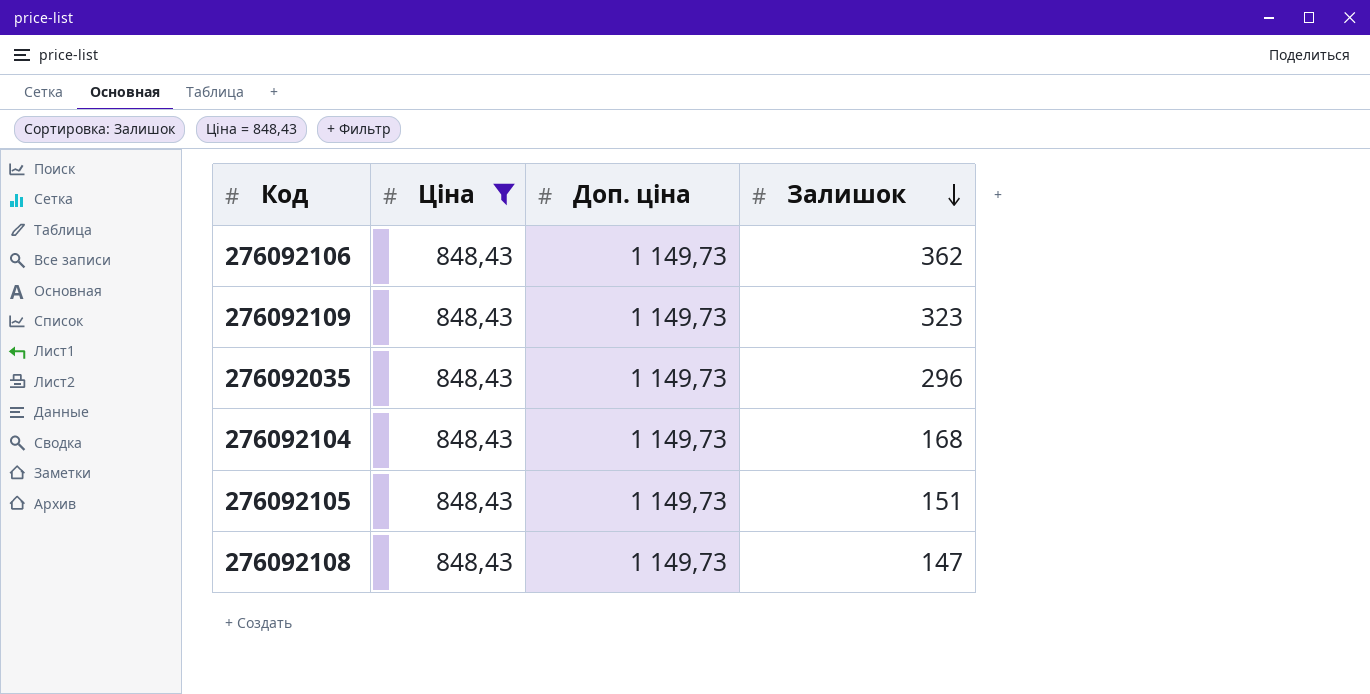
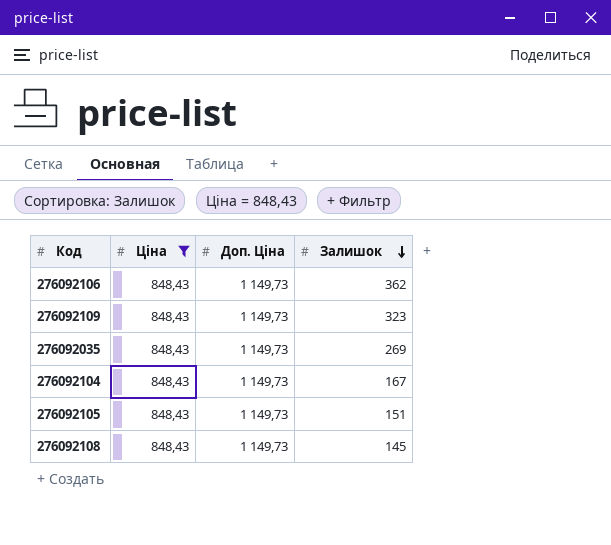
column name: Доп. ціна -> Доп. Ціна
276092035 | Залишок: 296 -> 269
276092104 | Залишок: 168 -> 167
276092108 | Залишок: 147 -> 145

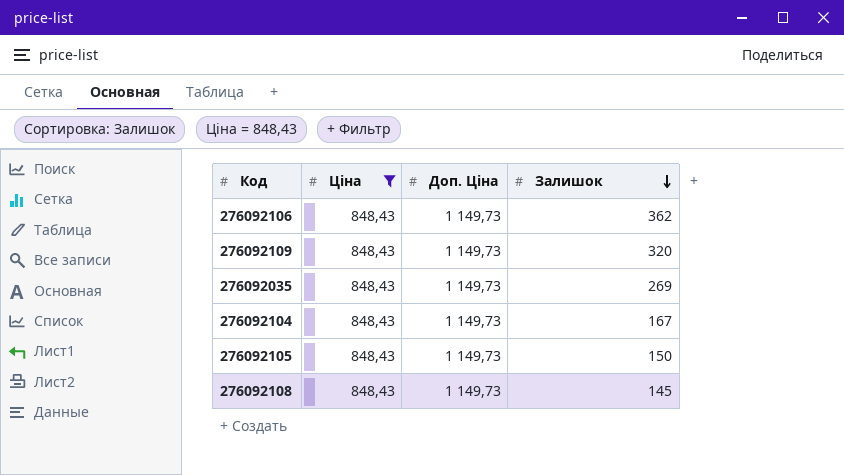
276092109 | Залишок: 323 -> 320
276092105 | Залишок: 151 -> 150

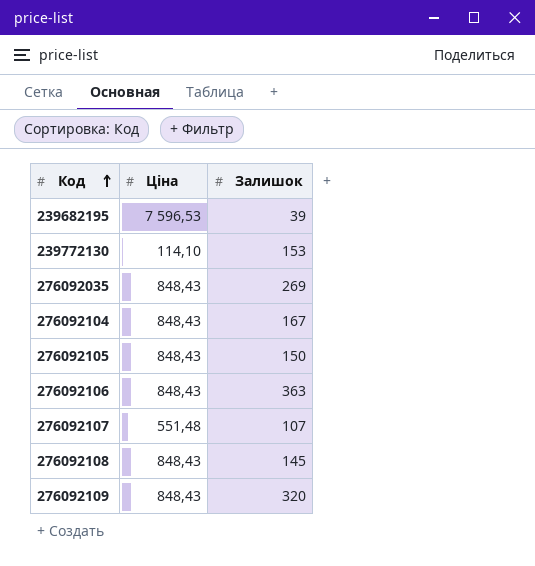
filter: Ціна = 848,43 -> none
row order: Залишок descending -> Код ascending
column Доп. Ціна | position: 3 -> none
276092106 | Залишок: 362 -> 363

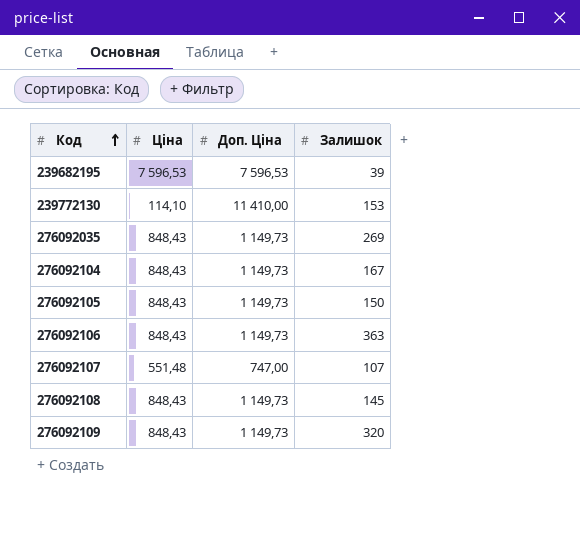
column Доп. Ціна | position: none -> 3

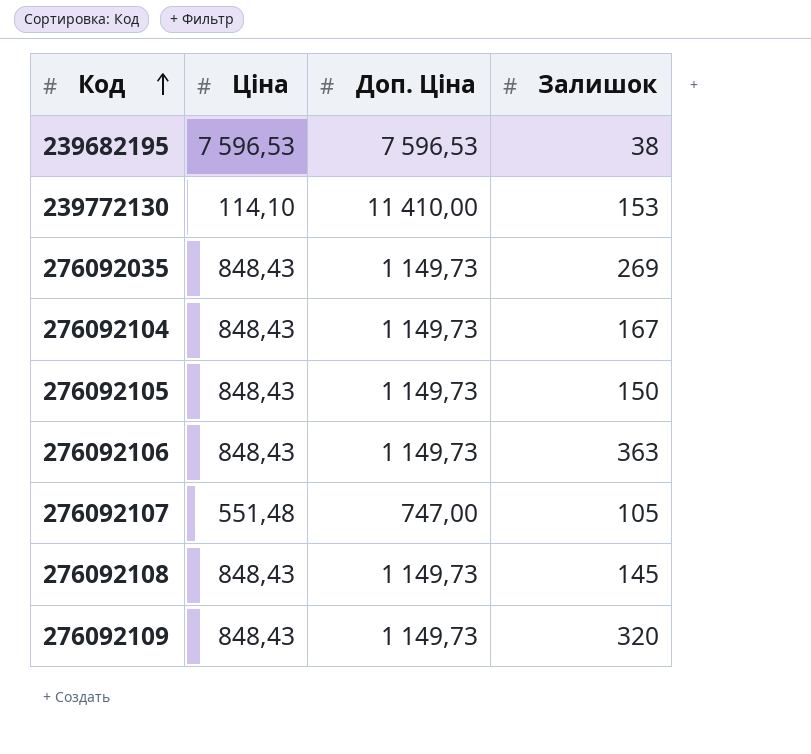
239682195 | Залишок: 39 -> 38
276092107 | Залишок: 107 -> 105

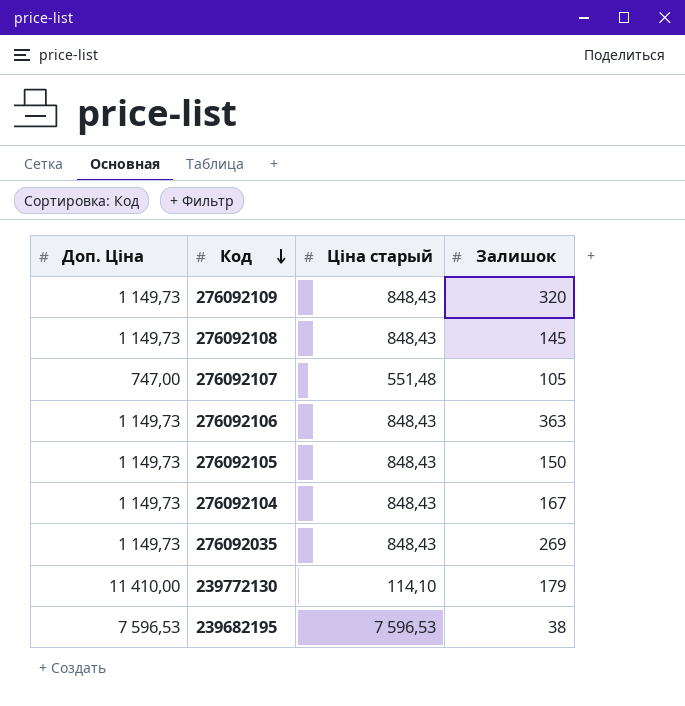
row order: Код ascending -> Код descending
column Доп. Ціна | position: 3 -> 1
column name: Ціна -> Ціна старый
239772130 | Залишок: 153 -> 179

